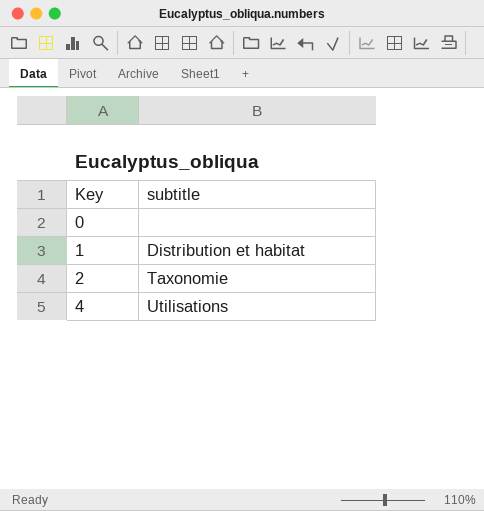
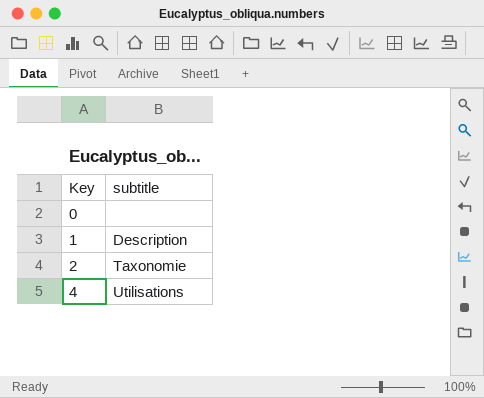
1 | subtitle: Distribution et habitat -> Description

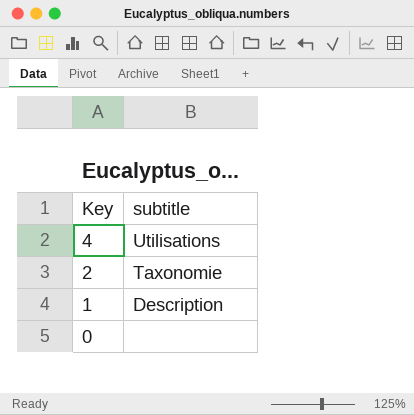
row order: Key ascending -> Key descending

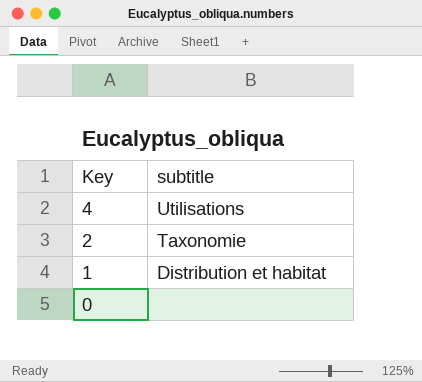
1 | subtitle: Description -> Distribution et habitat

